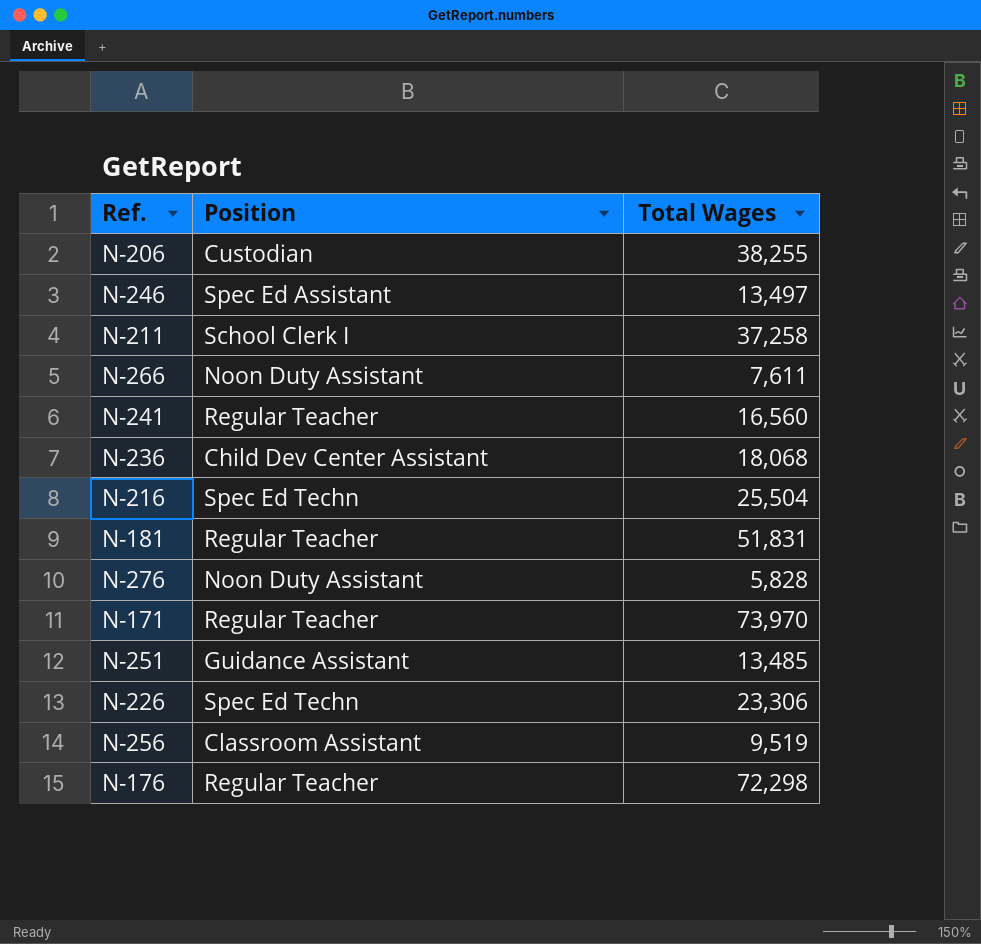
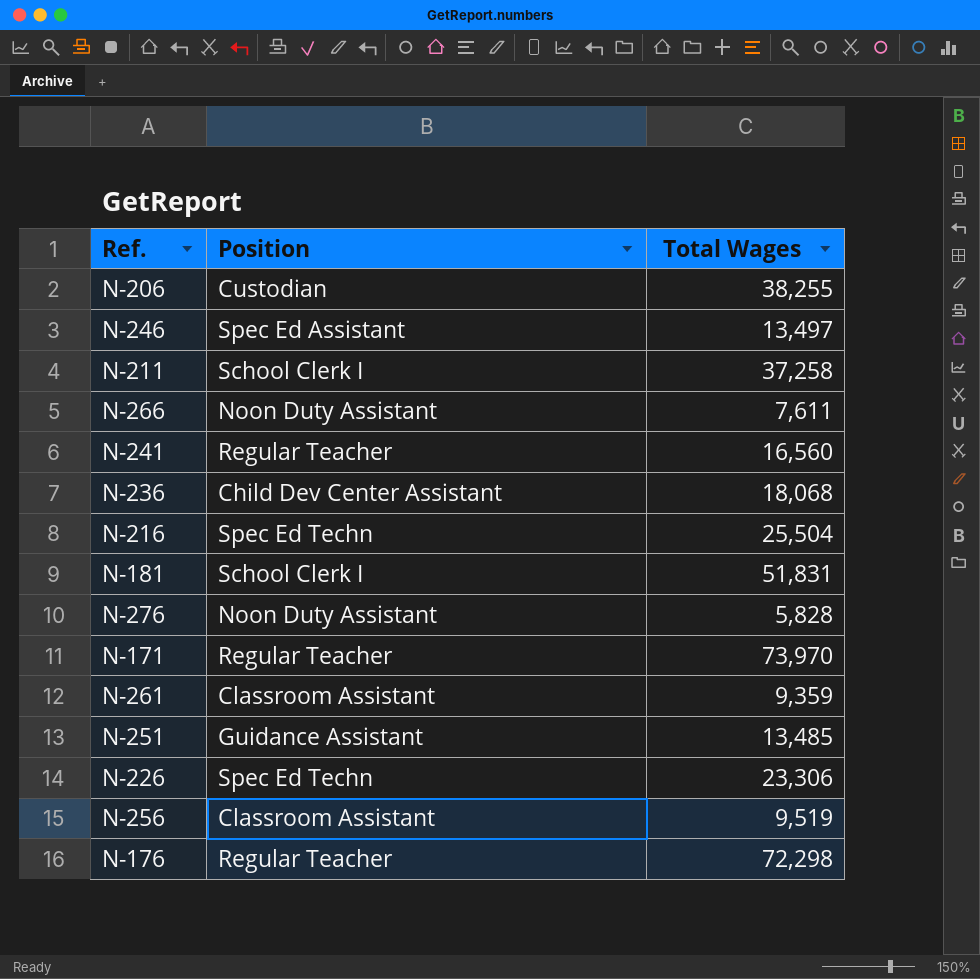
N-181 | Position: Regular Teacher -> School Clerk I
row N-261: none -> Classroom Assistant | 9,359

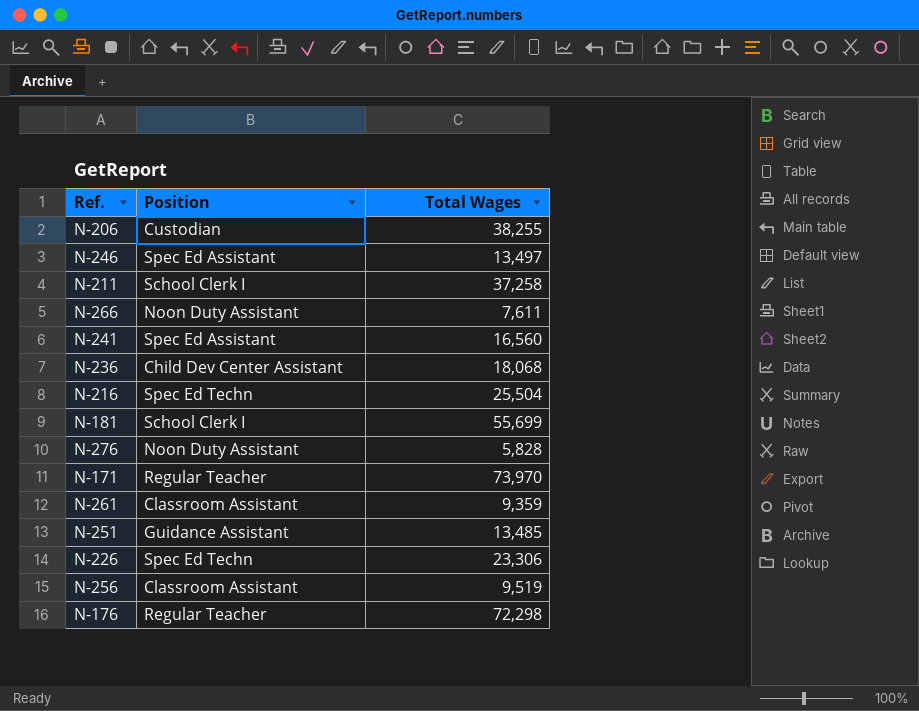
N-241 | Position: Regular Teacher -> Spec Ed Assistant
N-181 | Total Wages: 51,831 -> 55,699

